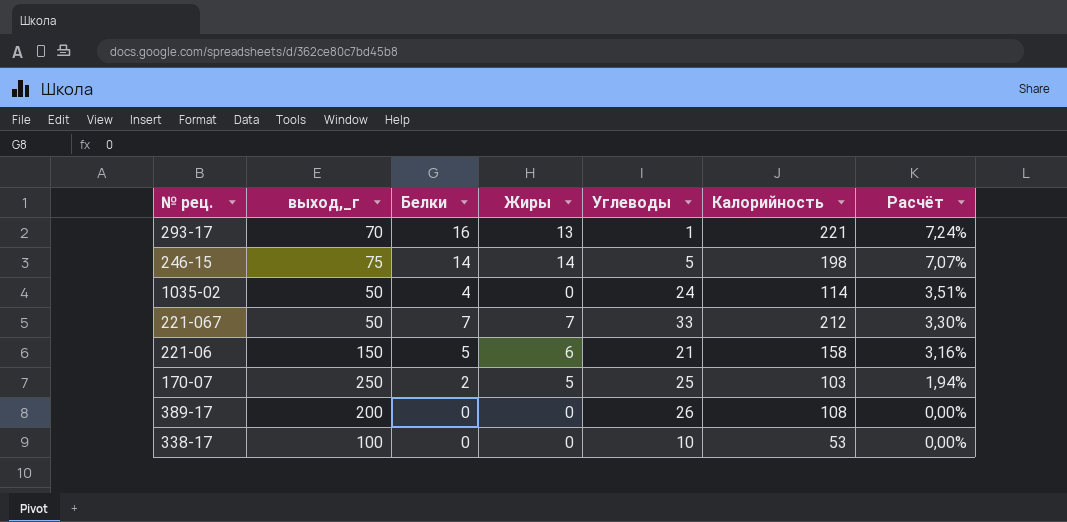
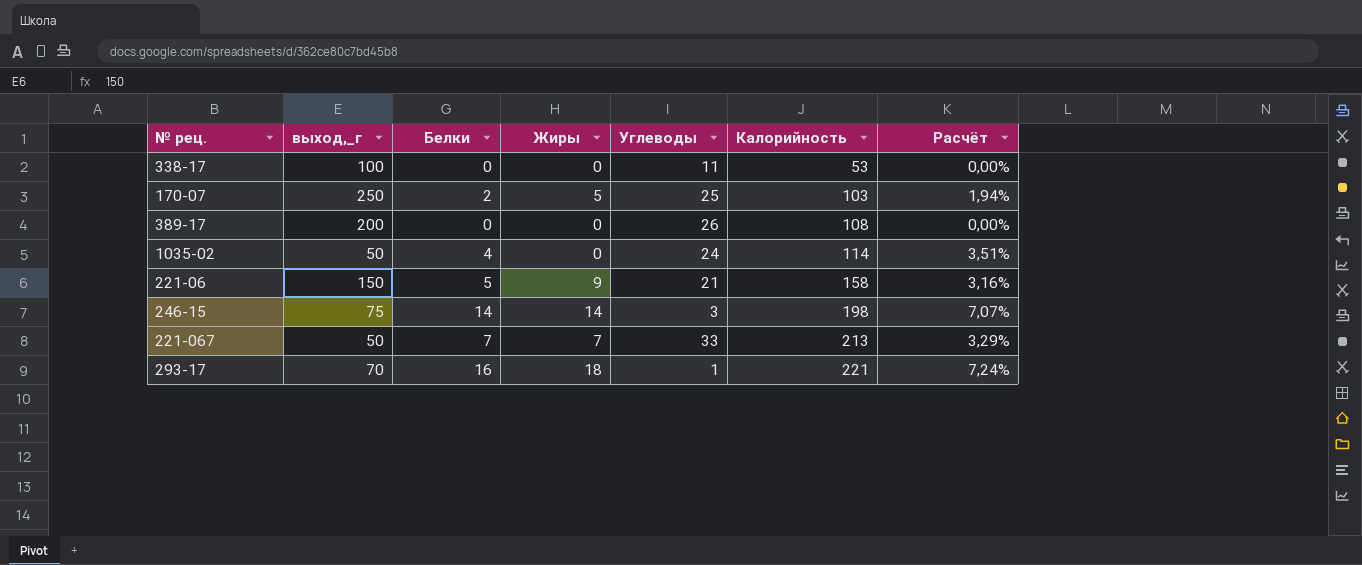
row order: Расчёт descending -> Калорийность ascending
338-17 | Углеводы: 10 -> 11
221-06 | Жиры: 6 -> 9
246-15 | Углеводы: 5 -> 3
221-067 | Калорийность: 212 -> 213
221-067 | Расчёт: 3,30% -> 3,29%
293-17 | Жиры: 13 -> 18

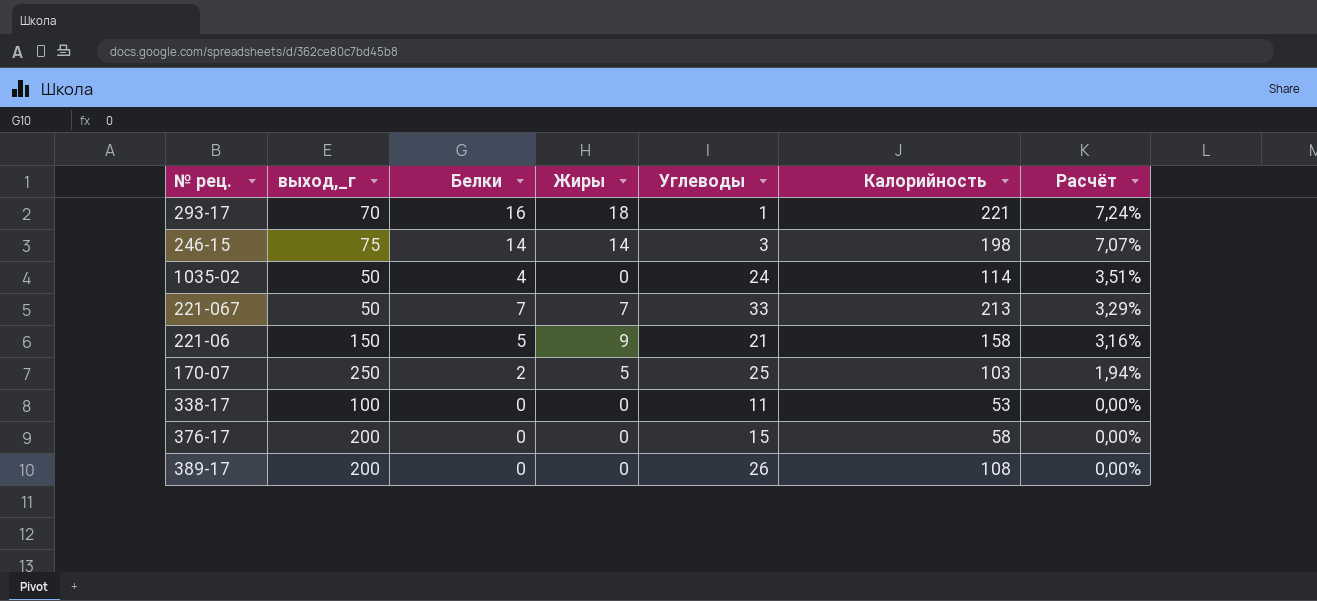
row order: Калорийность ascending -> Расчёт descending
row 376-17: none -> 200 | 0 | 0 | 15 | 58 | 0,00%

